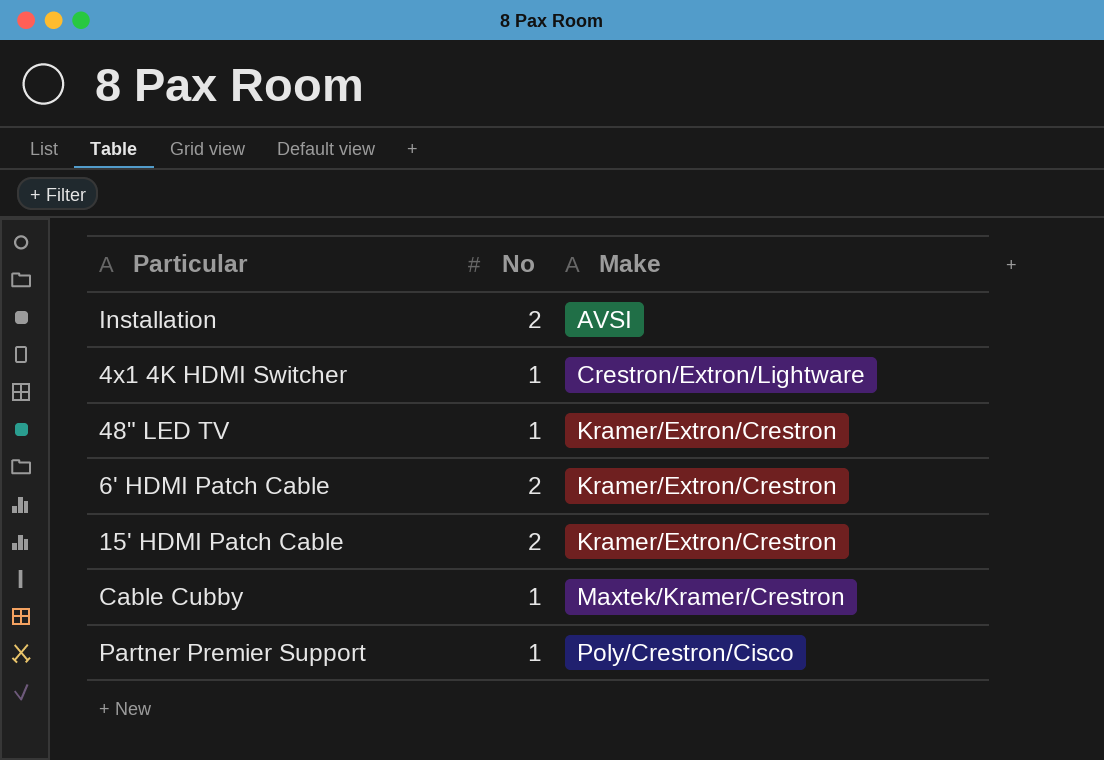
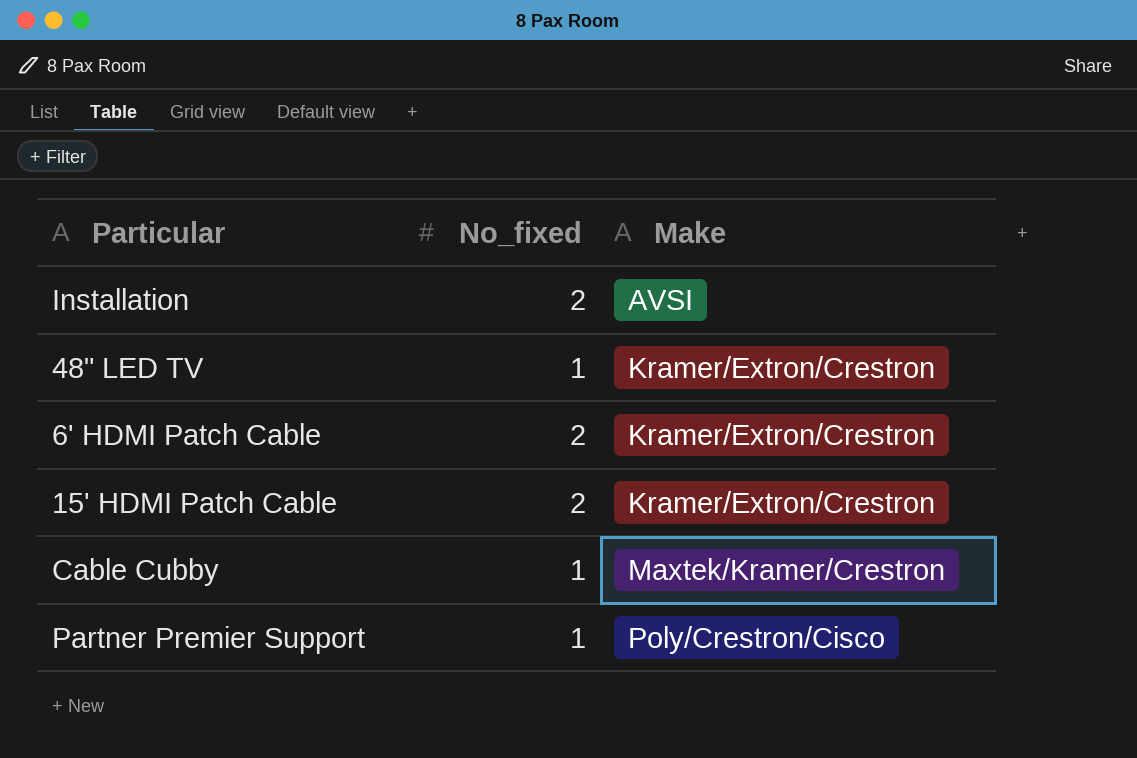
column name: No -> No_fixed
row 4x1 4K HDMI Switcher: 1 | Crestron/Extron/Lightware -> none

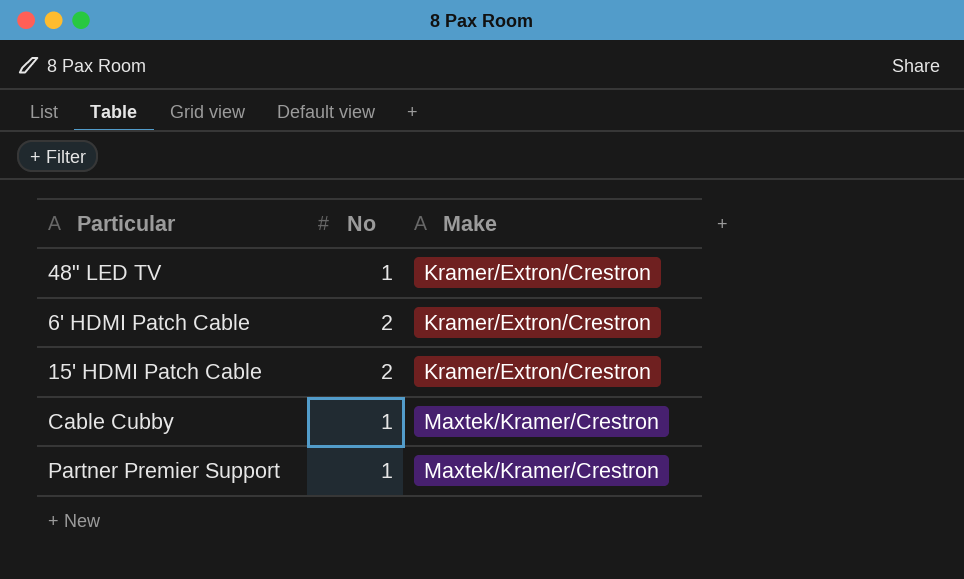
column name: No_fixed -> No
row Installation: 2 | AVSI -> none
Partner Premier Support | Make: Poly/Crestron/Cisco -> Maxtek/Kramer/Crestron

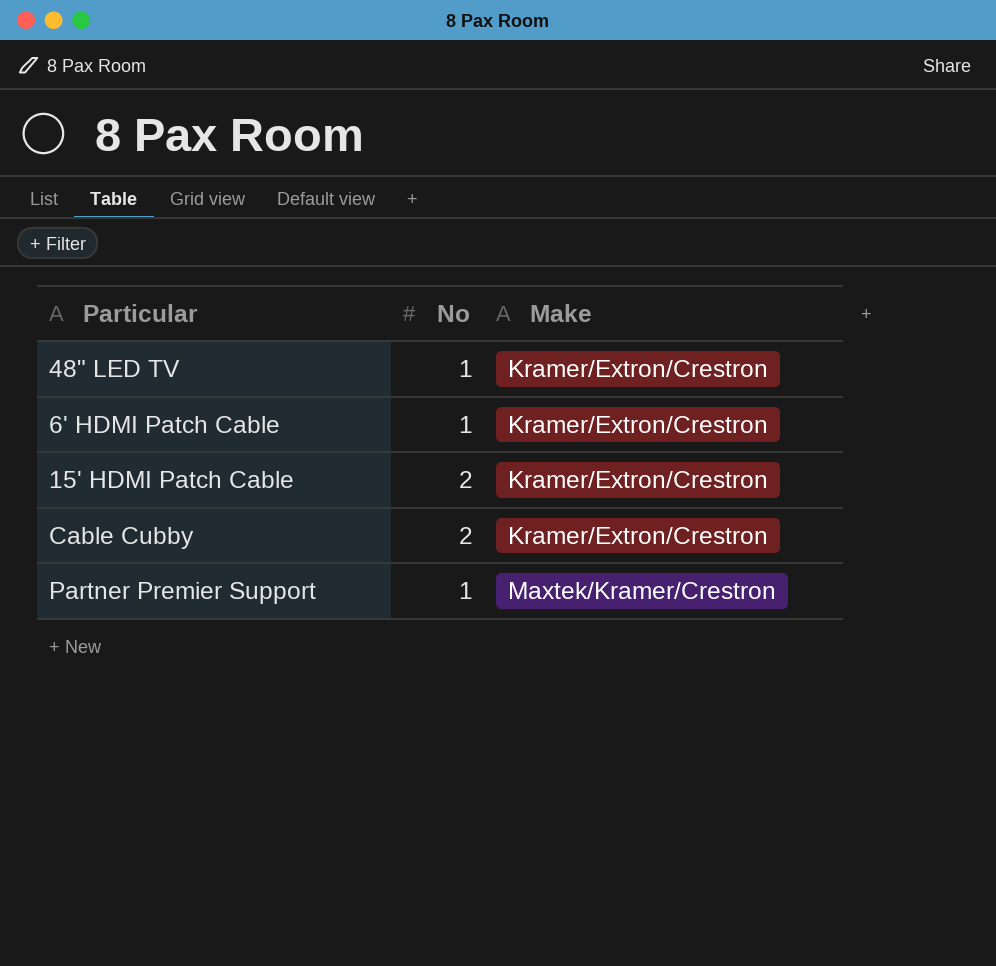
6' HDMI Patch Cable | No: 2 -> 1
Cable Cubby | No: 1 -> 2
Cable Cubby | Make: Maxtek/Kramer/Crestron -> Kramer/Extron/Crestron

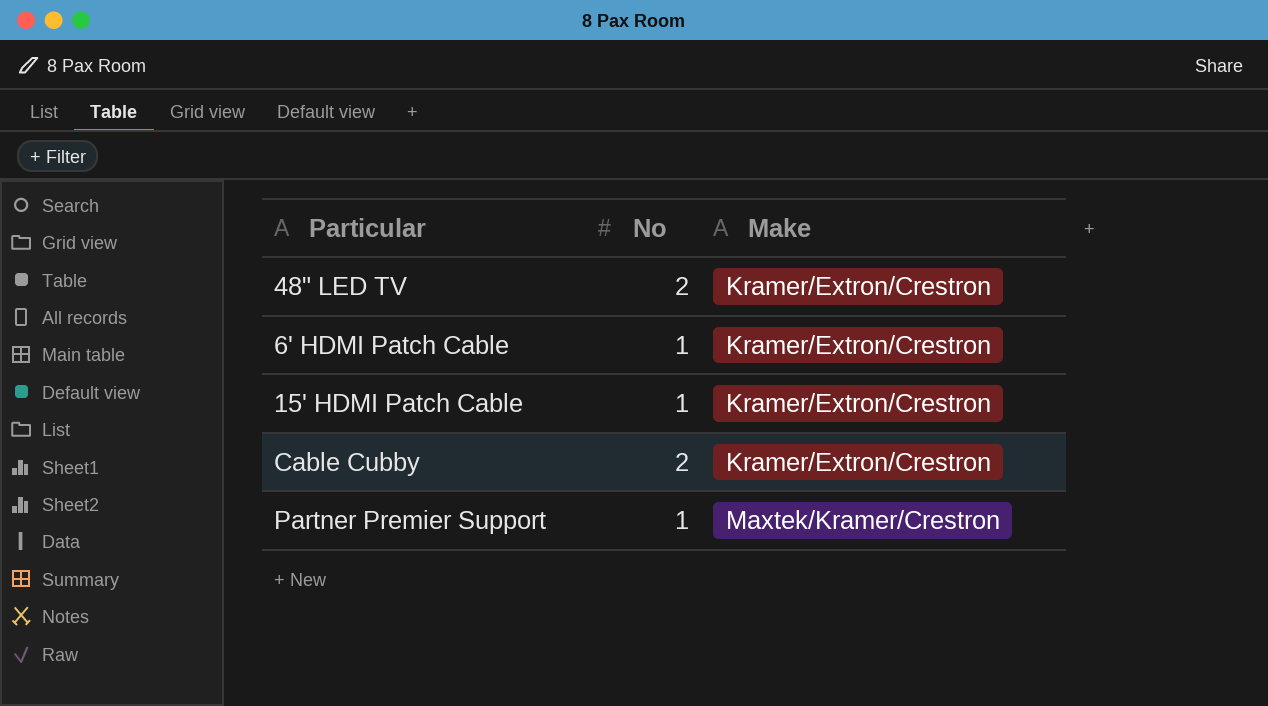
48" LED TV | No: 1 -> 2
15' HDMI Patch Cable | No: 2 -> 1

